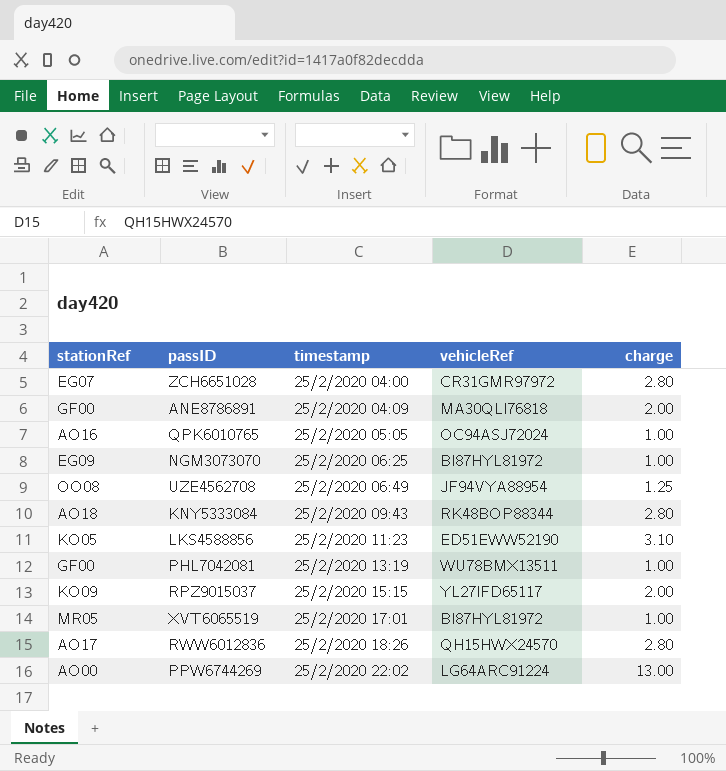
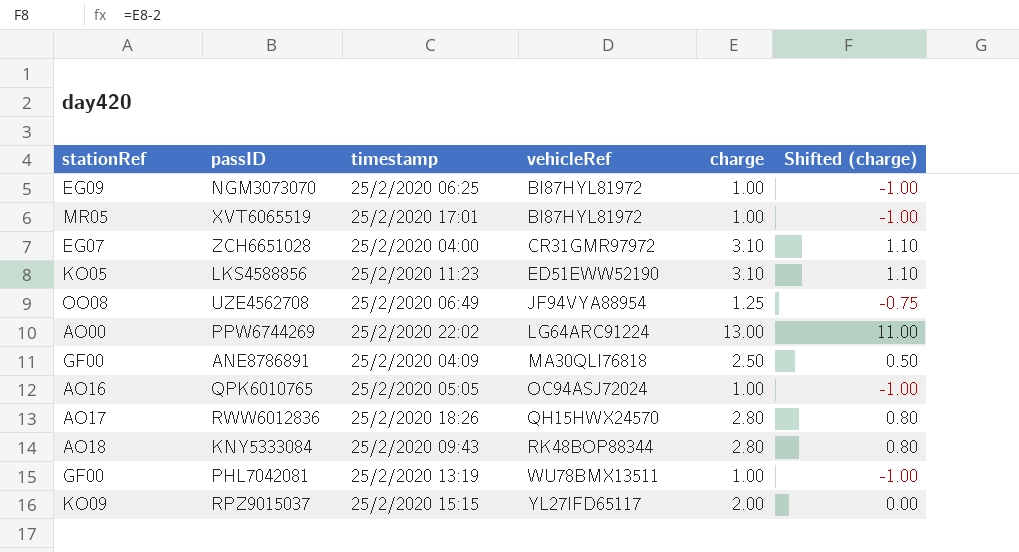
row order: timestamp ascending -> vehicleRef ascending
column Shifted (charge) | formula: none -> [charge] - 2
ZCH6651028 | charge: 2.80 -> 3.10
ANE8786891 | charge: 2.00 -> 2.50

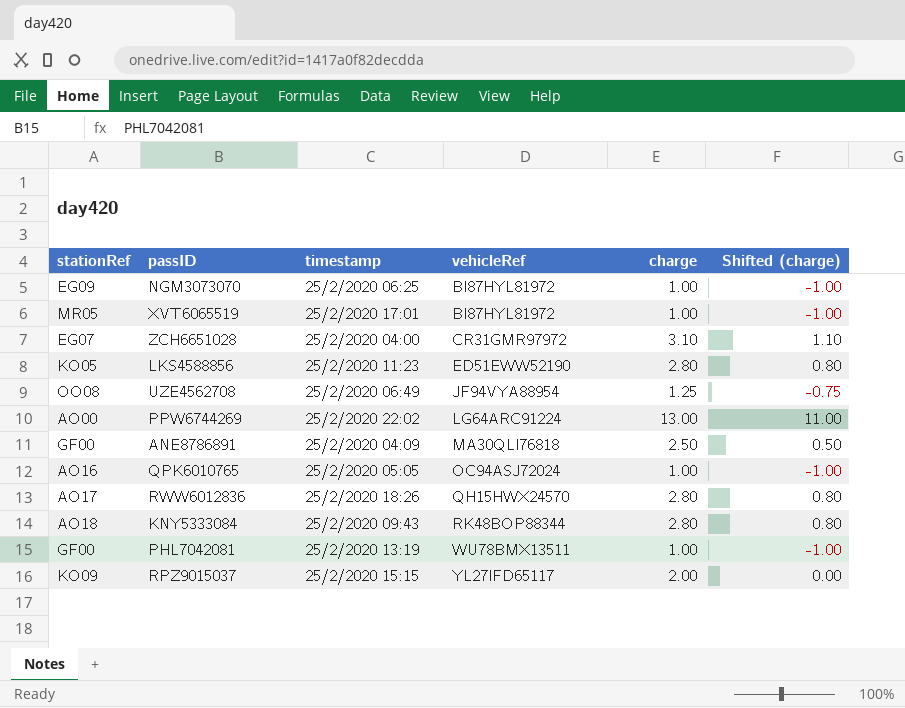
LKS4588856 | charge: 3.10 -> 2.80
LKS4588856 | Shifted (charge): 1.10 -> 0.80

